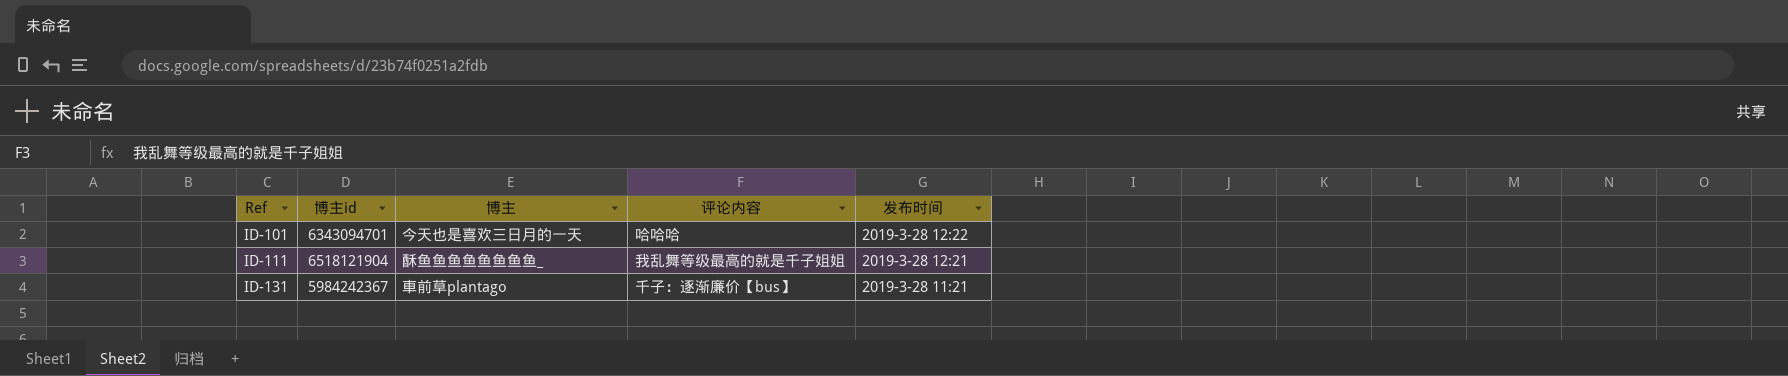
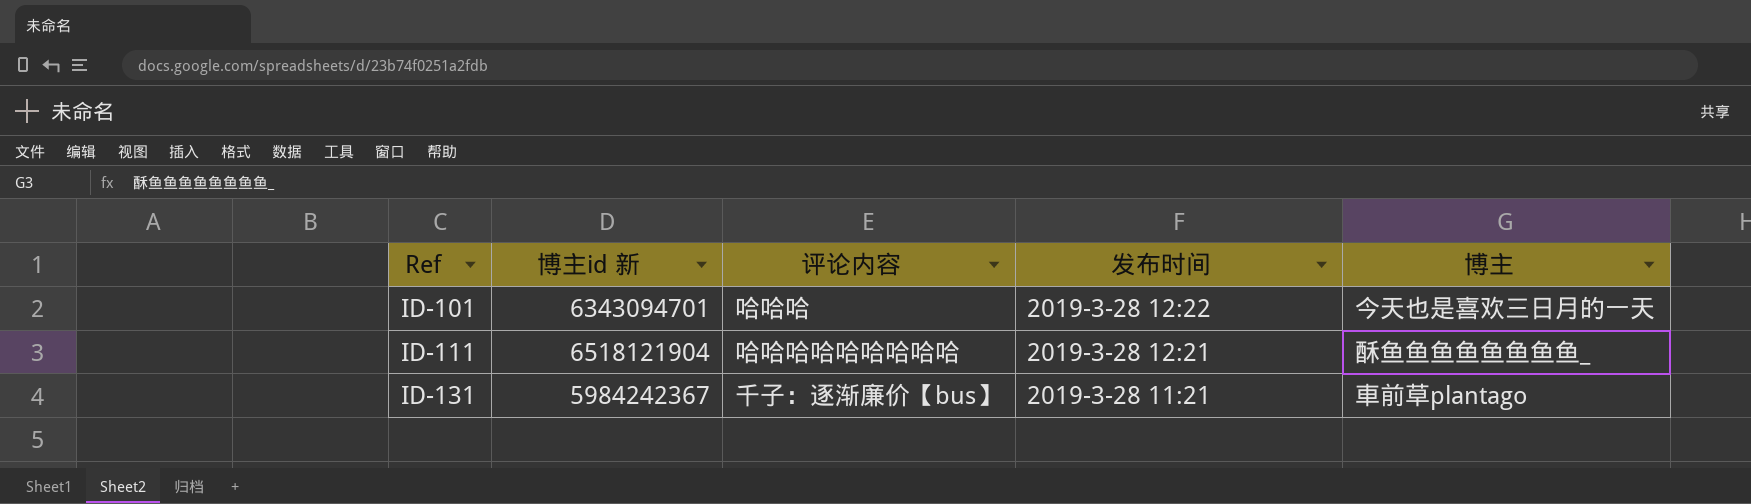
column name: 博主id -> 博主id 新
column 博主 | position: 3 -> 5
ID-111 | 评论内容: 我乱舞等级最高的就是千子姐姐 -> 哈哈哈哈哈哈哈哈哈

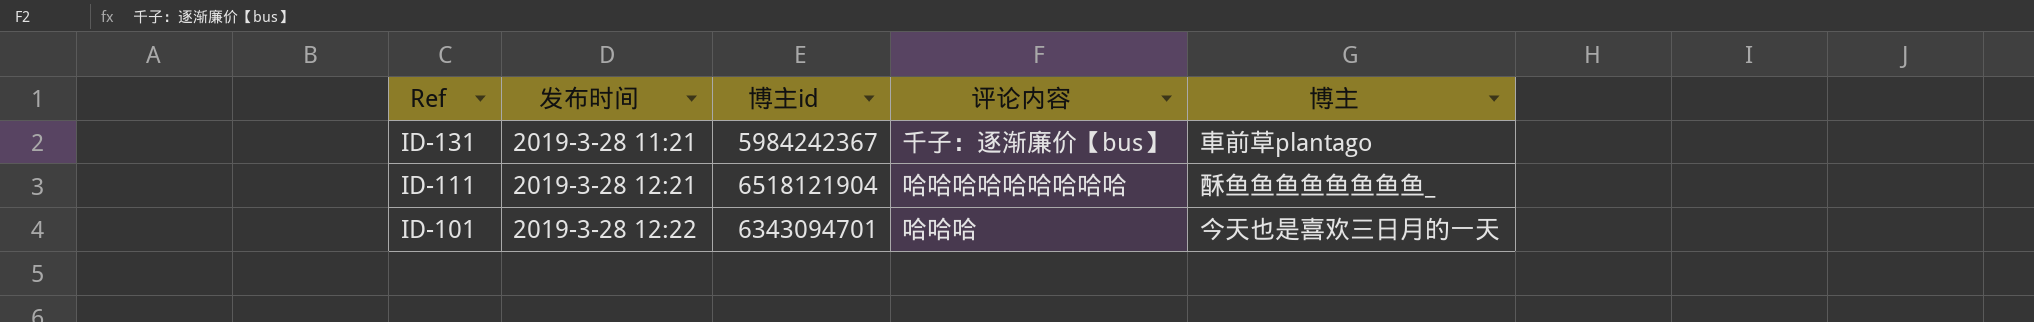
row order: Ref ascending -> Ref descending
column 发布时间 | position: 4 -> 2
column name: 博主id 新 -> 博主id

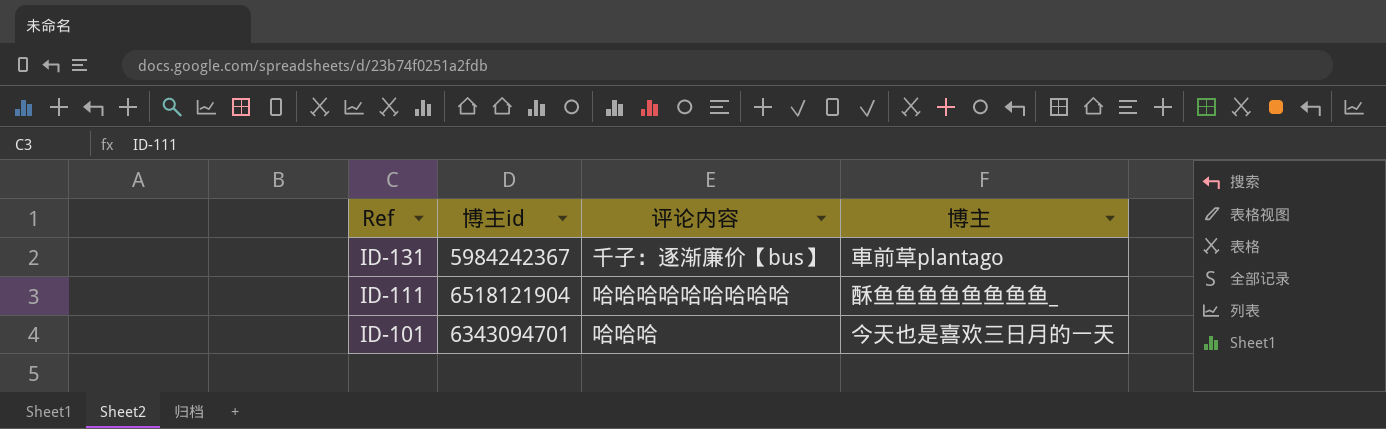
column 发布时间 | position: 2 -> none

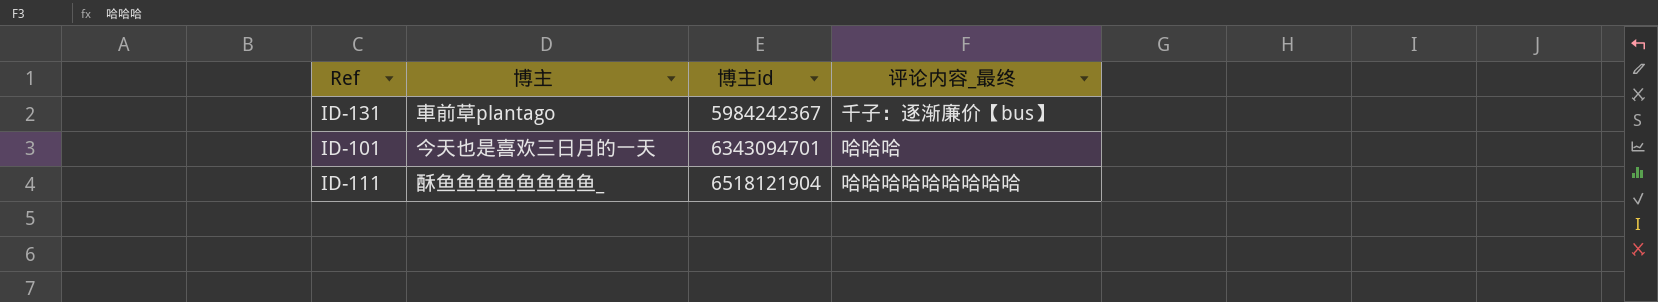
row order: Ref descending -> 博主id ascending
column 博主 | position: 4 -> 2
column name: 评论内容 -> 评论内容_最终

